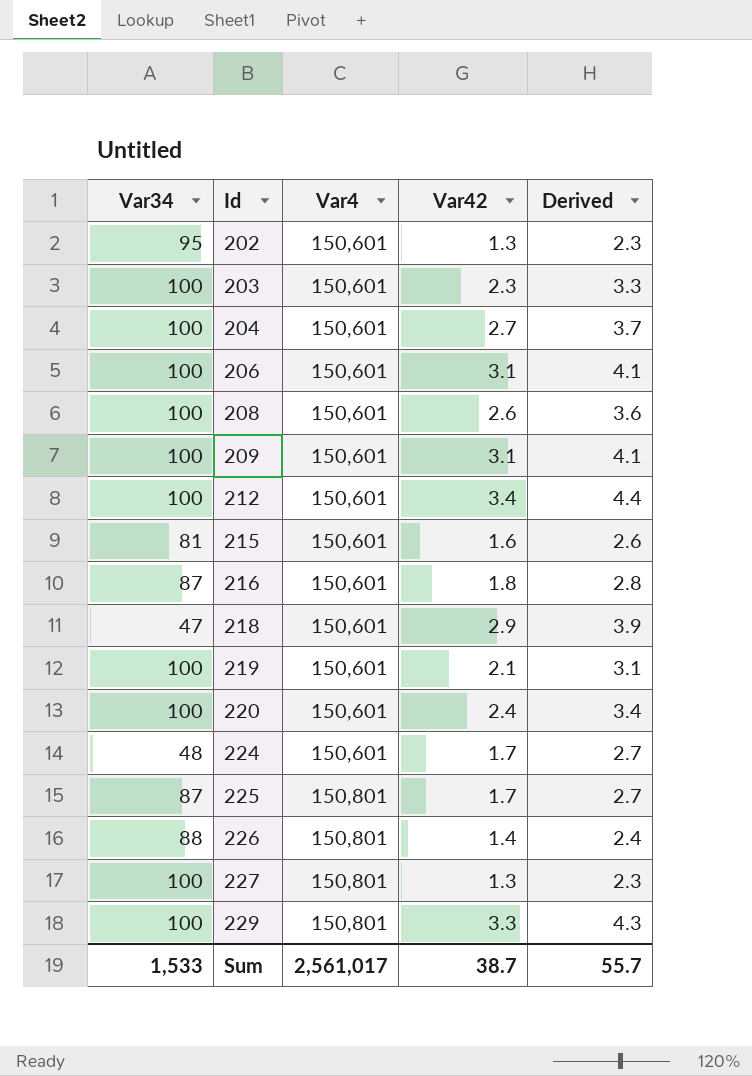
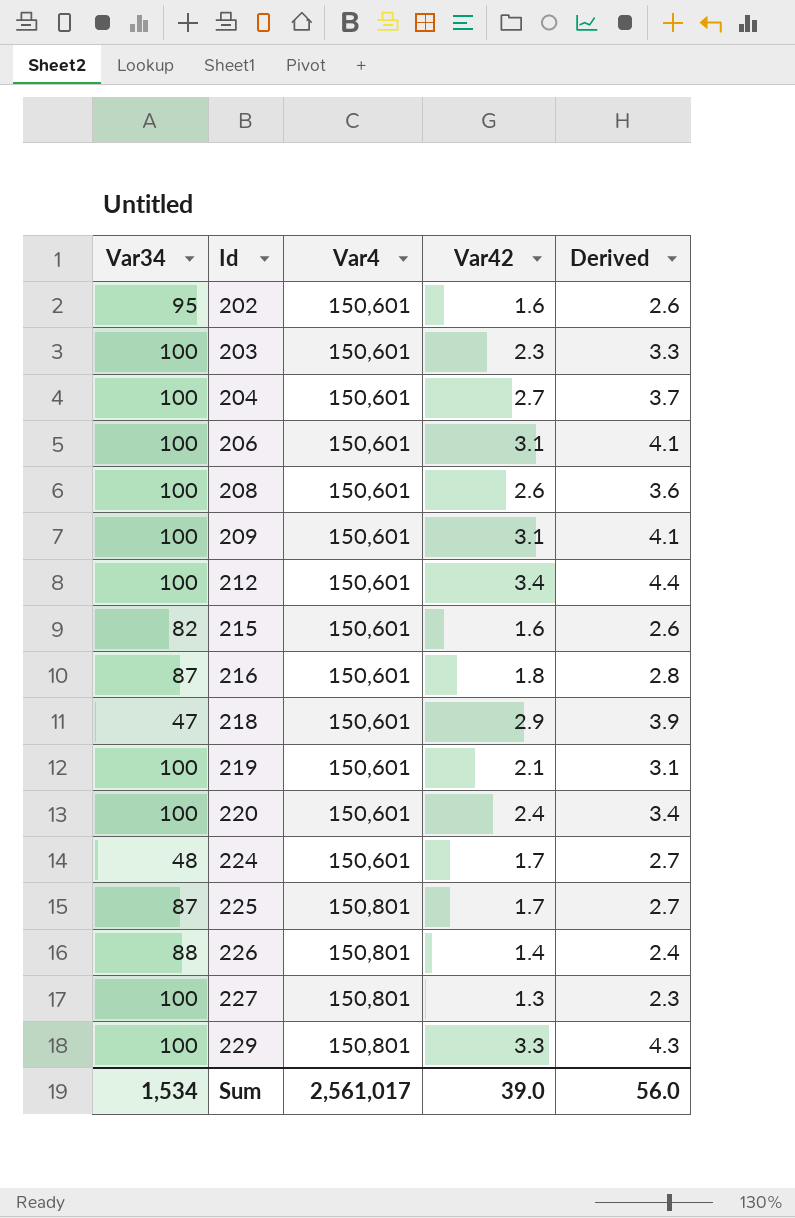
202 | Var42: 1.3 -> 1.6
202 | Derived: 2.3 -> 2.6
215 | Var34: 81 -> 82
Sum | Var34: 1,533 -> 1,534
Sum | Var42: 38.7 -> 39.0
Sum | Derived: 55.7 -> 56.0

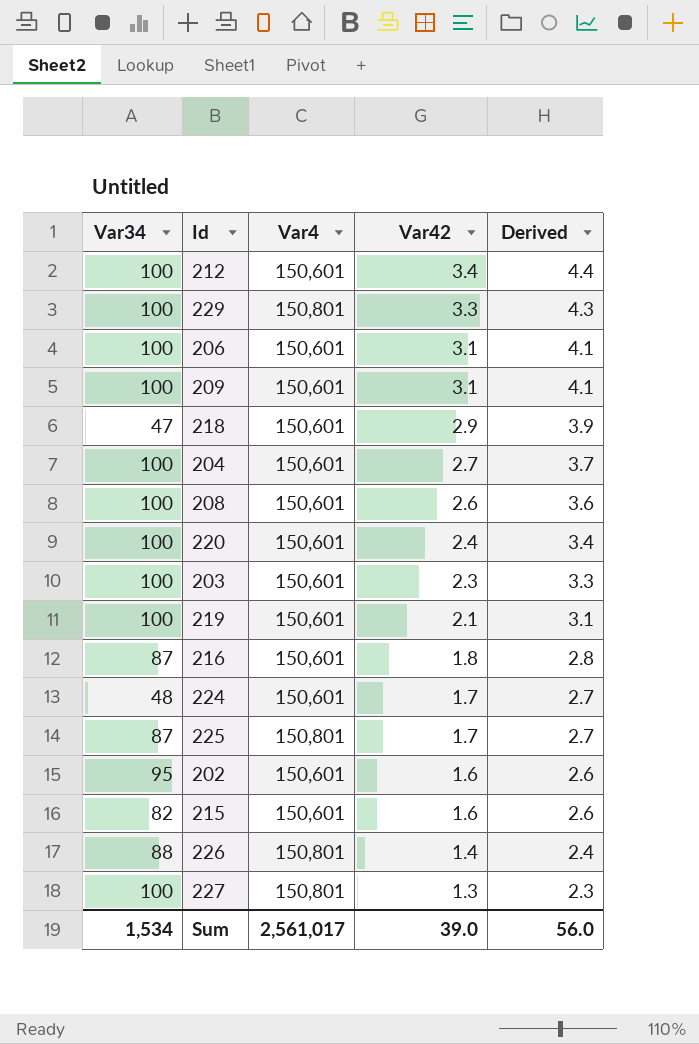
row order: Id ascending -> Var42 descending

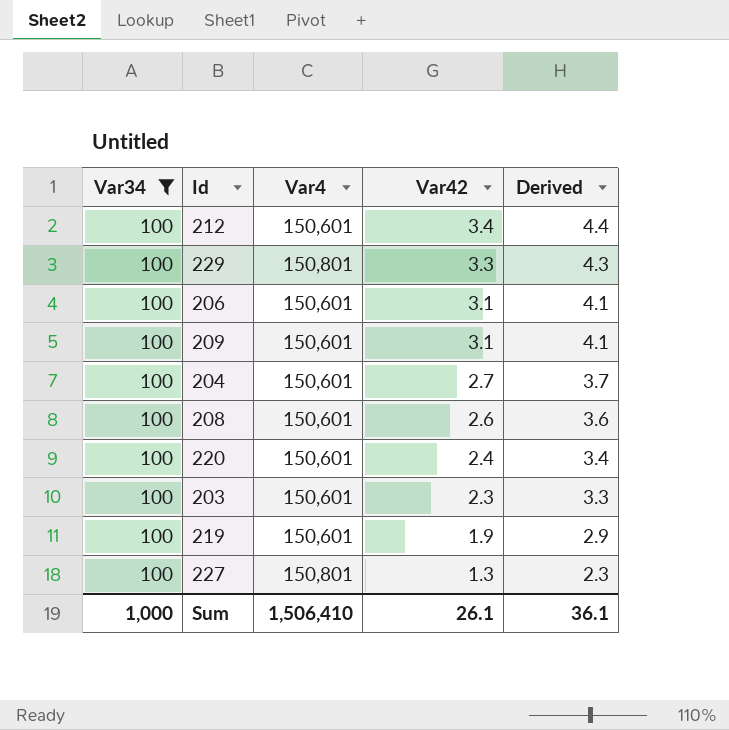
filter: none -> Var34 = 100
219 | Var42: 2.1 -> 1.9
219 | Derived: 3.1 -> 2.9
Sum | Var34: 1,534 -> 1,000
Sum | Var4: 2,561,017 -> 1,506,410
Sum | Var42: 39.0 -> 26.1
Sum | Derived: 56.0 -> 36.1

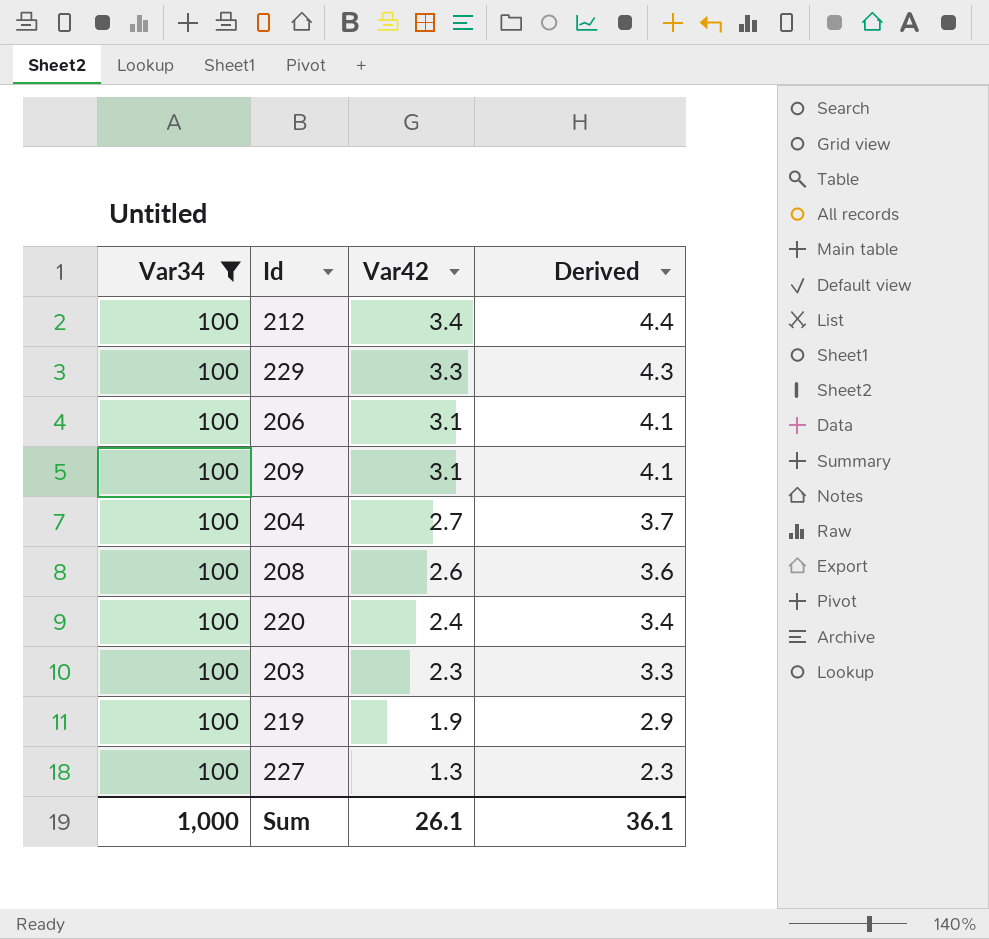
column Var4 | position: 3 -> none

